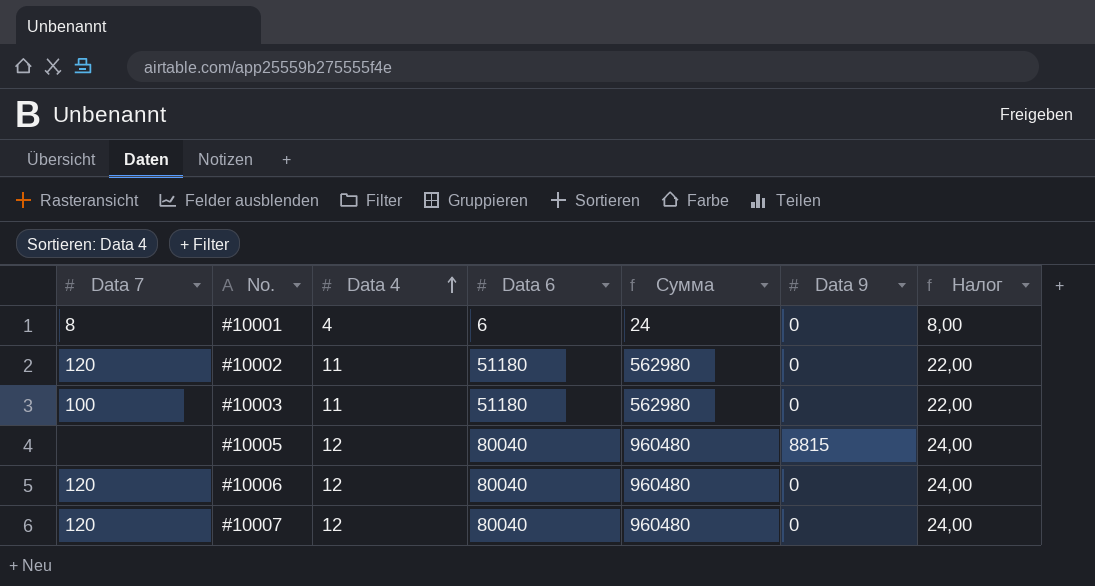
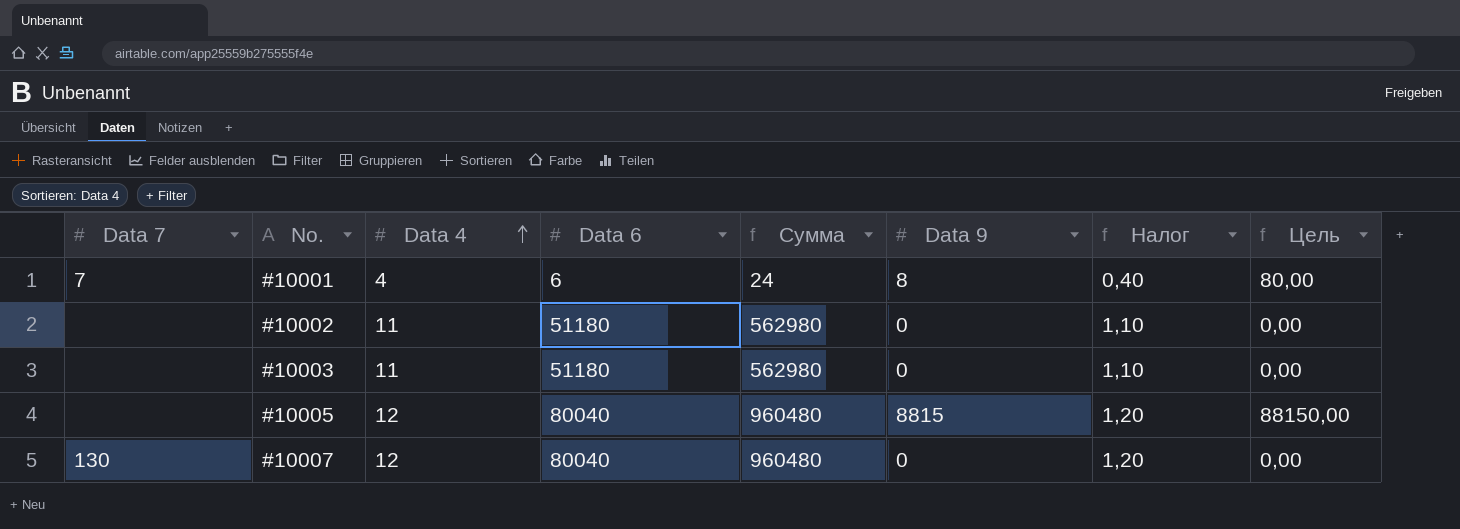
column Налог | formula: [Data 4] * 2 -> [Data 4] * 0,1
column Цель | formula: none -> [Data 9] * 10
row #10006: 120 | 12 | 80040 | 960480 | 0 | 24,00 -> none
#10001 | Data 7: 8 -> 7
#10001 | Data 9: 0 -> 8
#10002 | Data 7: 120 -> none
#10003 | Data 7: 100 -> none
#10007 | Data 7: 120 -> 130

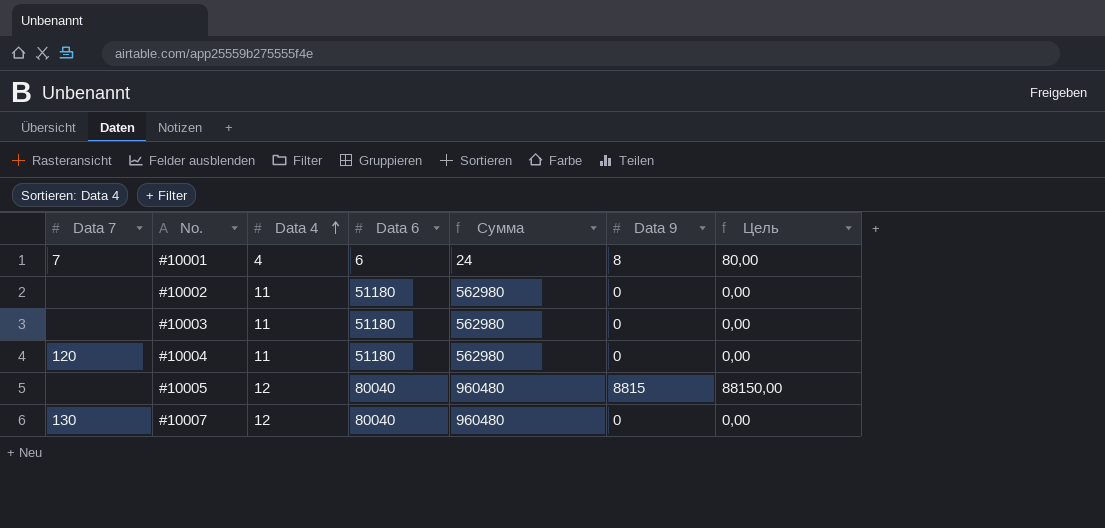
column Налог | formula: [Data 4] * 0,1 -> none
row #10004: none -> 120 | 11 | 51180 | 562980 | 0 | 0,00

